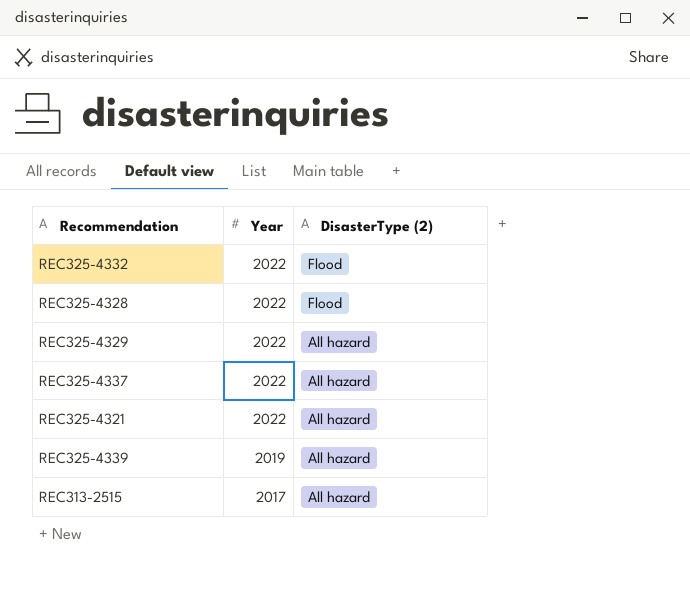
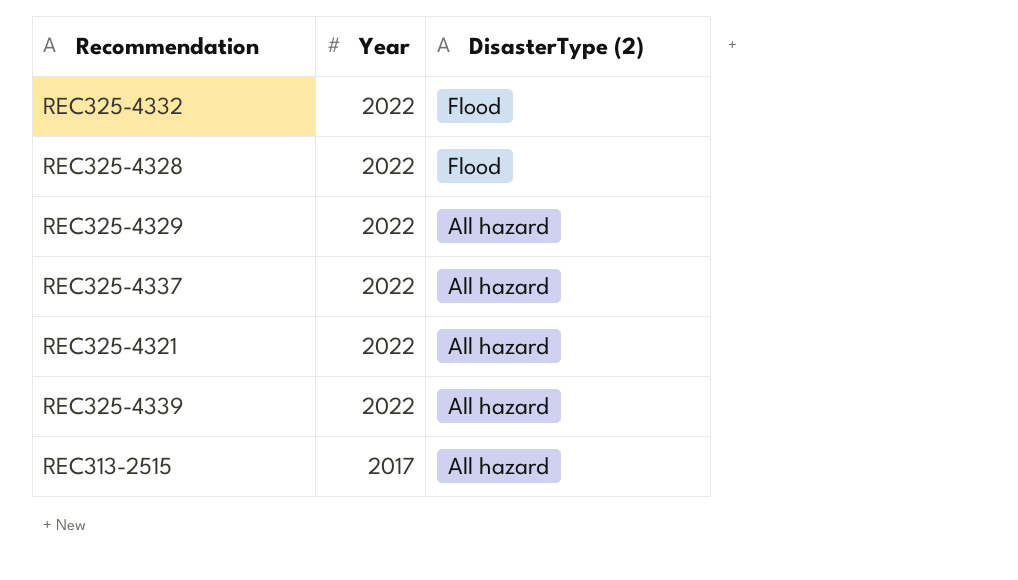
REC325-4339 | Year: 2019 -> 2022

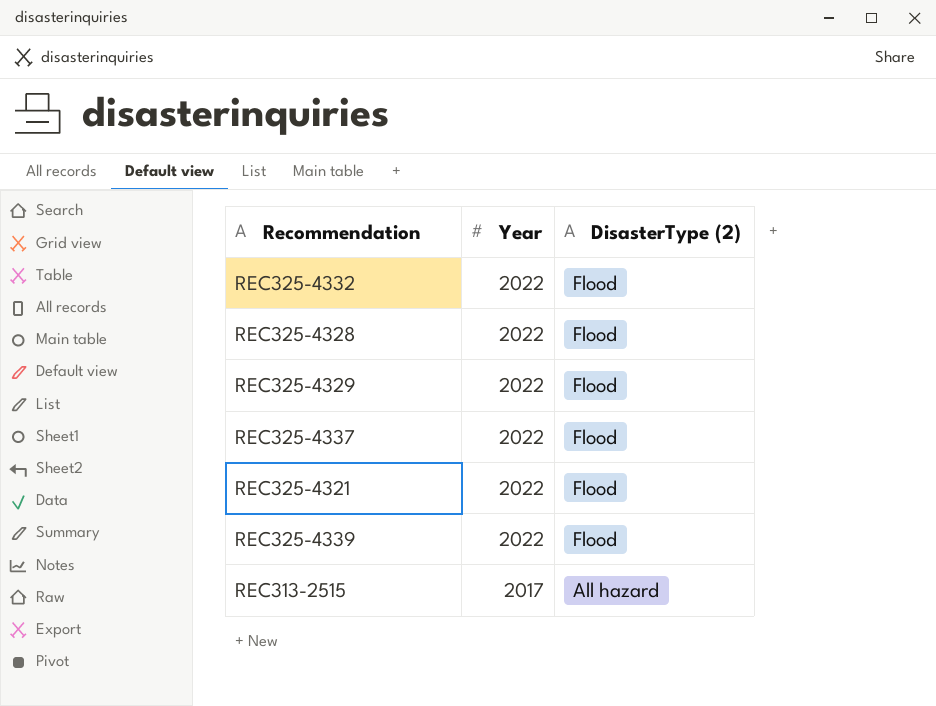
REC325-4329 | DisasterType (2): All hazard -> Flood
REC325-4337 | DisasterType (2): All hazard -> Flood
REC325-4321 | DisasterType (2): All hazard -> Flood
REC325-4339 | DisasterType (2): All hazard -> Flood

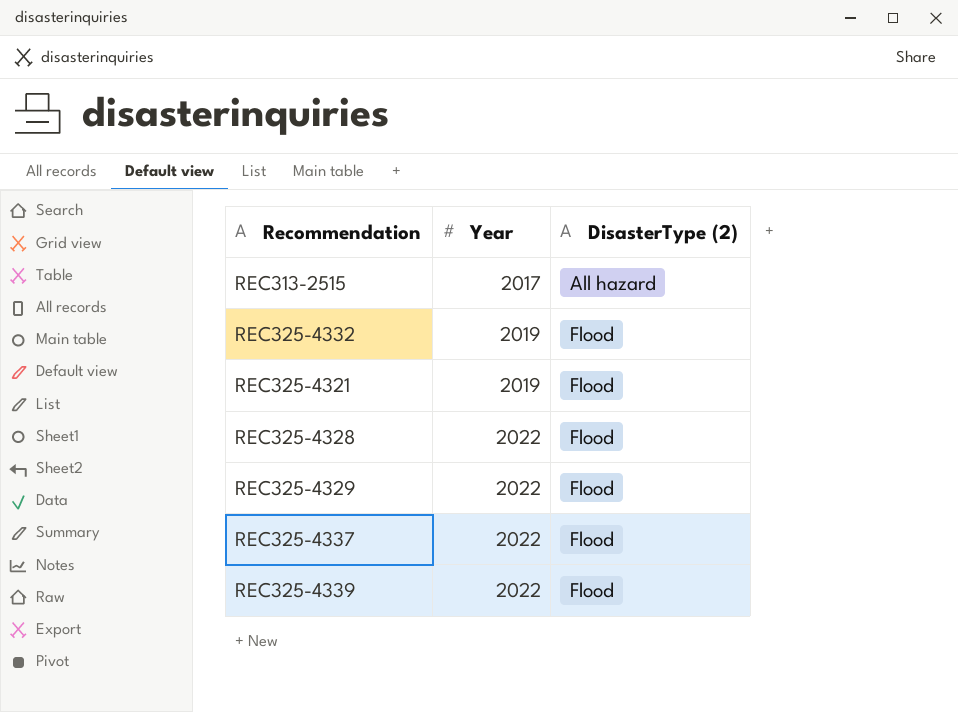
row order: Year descending -> Year ascending
REC325-4332 | Year: 2022 -> 2019
REC325-4321 | Year: 2022 -> 2019

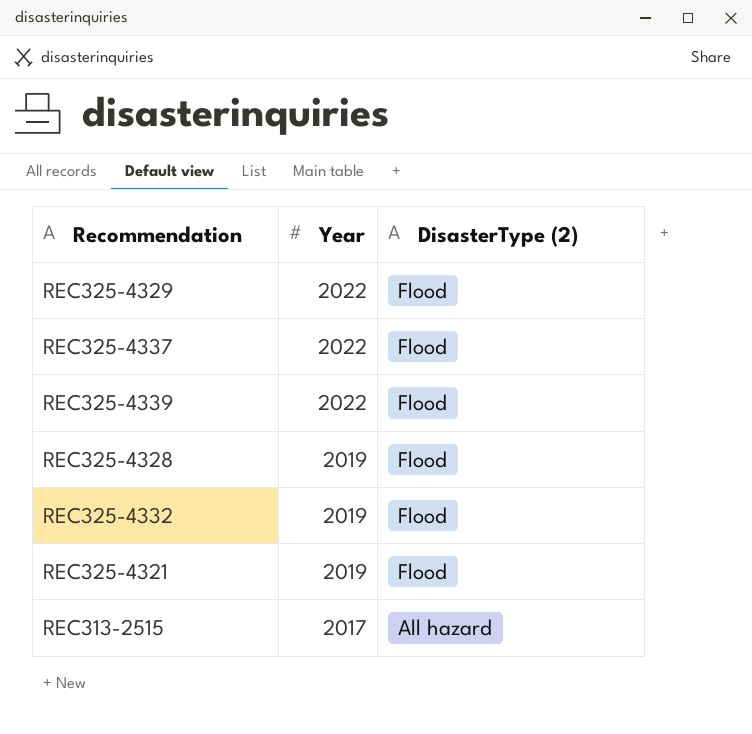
row order: Year ascending -> Year descending
REC325-4328 | Year: 2022 -> 2019

